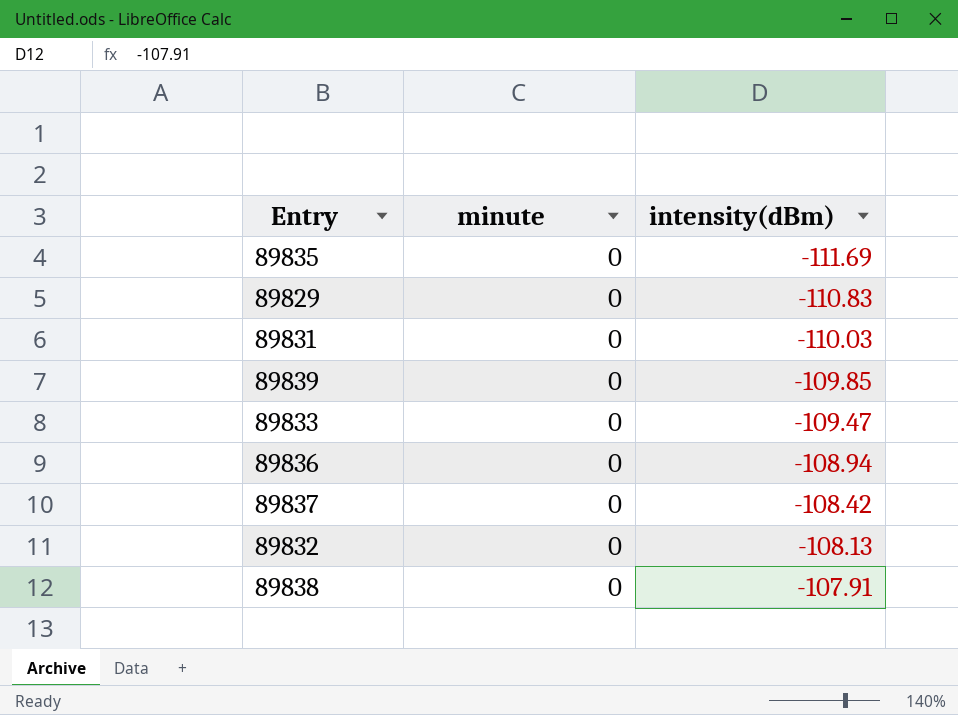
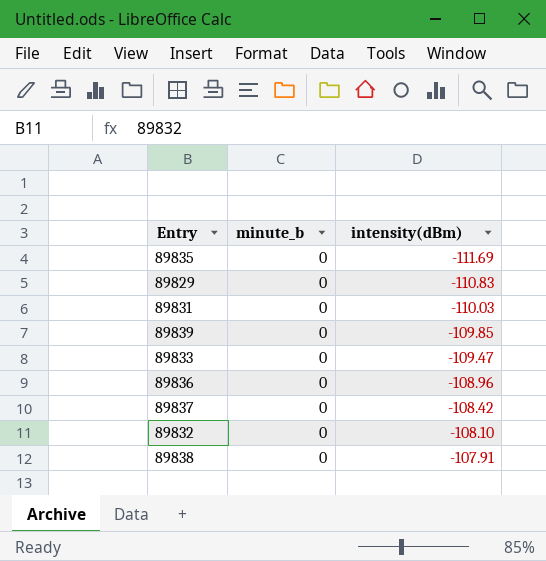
column name: minute -> minute_b
89836 | intensity(dBm): -108.94 -> -108.96
89832 | intensity(dBm): -108.13 -> -108.10

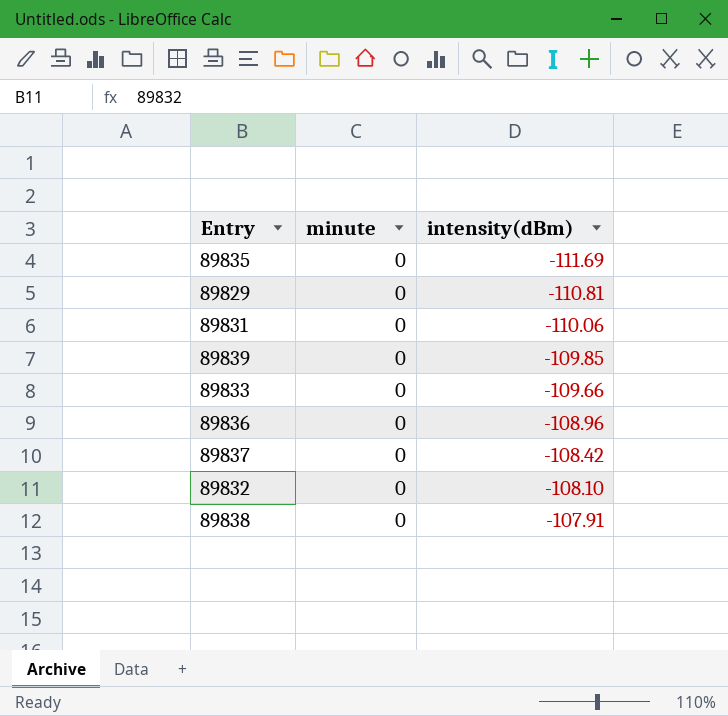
column name: minute_b -> minute
89829 | intensity(dBm): -110.83 -> -110.81
89831 | intensity(dBm): -110.03 -> -110.06
89833 | intensity(dBm): -109.47 -> -109.66

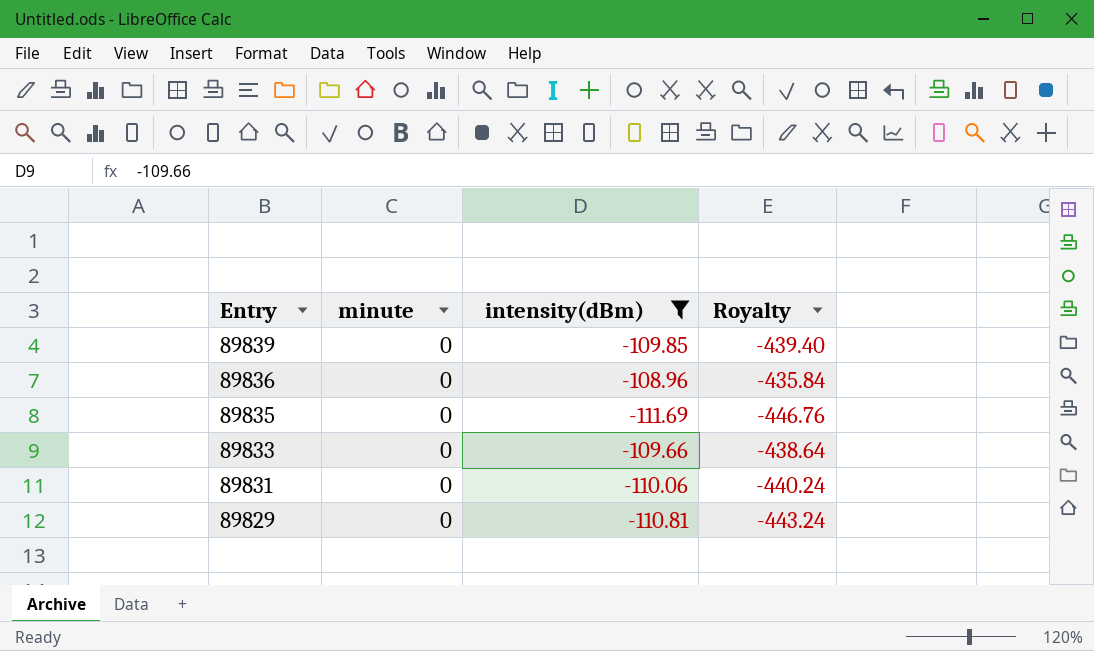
filter: none -> intensity(dBm) <= -108.96
row order: intensity(dBm) ascending -> Entry descending
column Royalty | formula: none -> [intensity(dBm)] * 4

